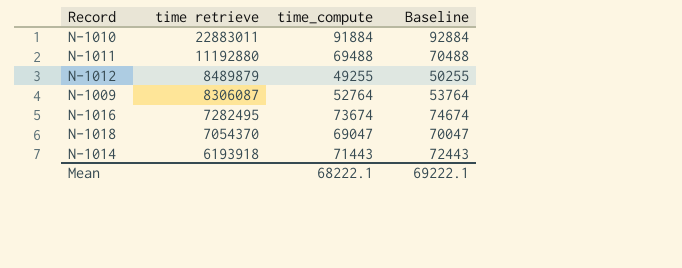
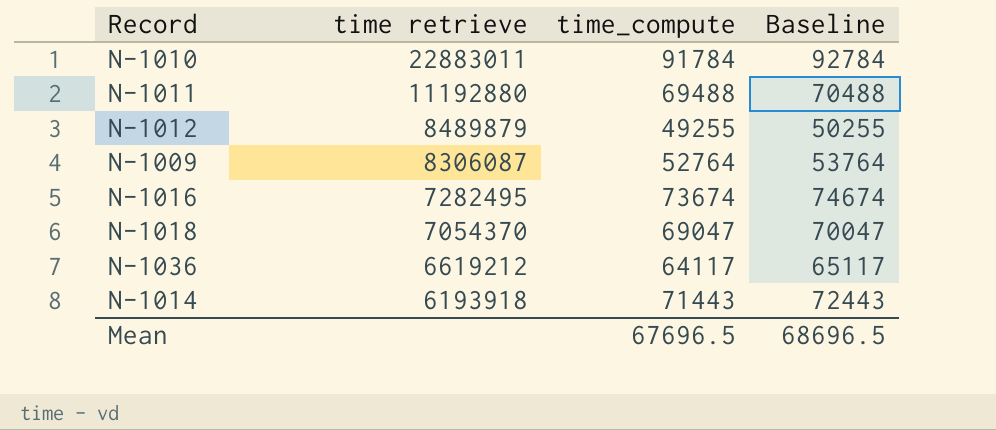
N-1010 | time_compute: 91884 -> 91784
N-1010 | Baseline: 92884 -> 92784
row N-1036: none -> 6619212 | 64117 | 65117
Mean | time_compute: 68222.1 -> 67696.5
Mean | Baseline: 69222.1 -> 68696.5

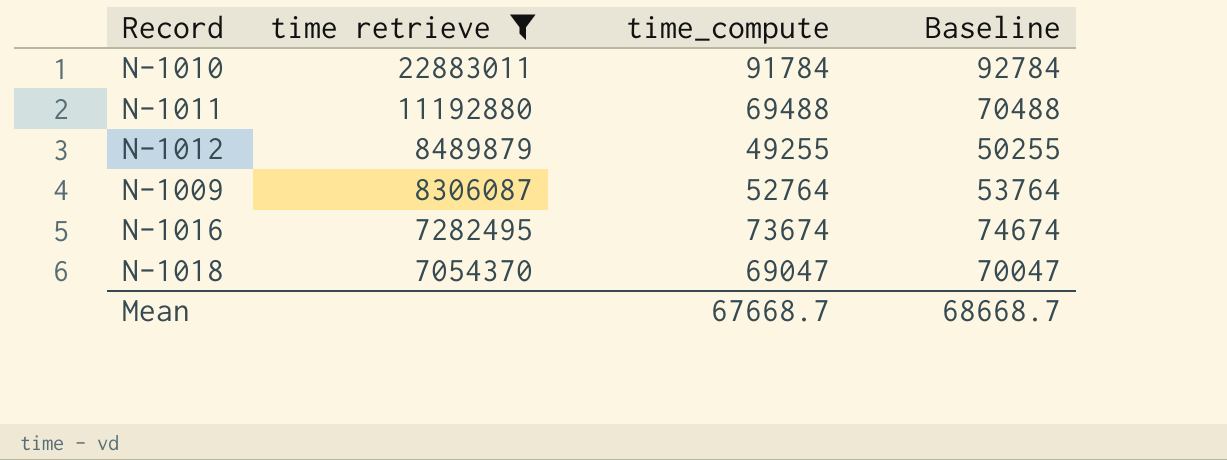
filter: none -> time retrieve >= 7054370
Mean | time_compute: 67696.5 -> 67668.7
Mean | Baseline: 68696.5 -> 68668.7

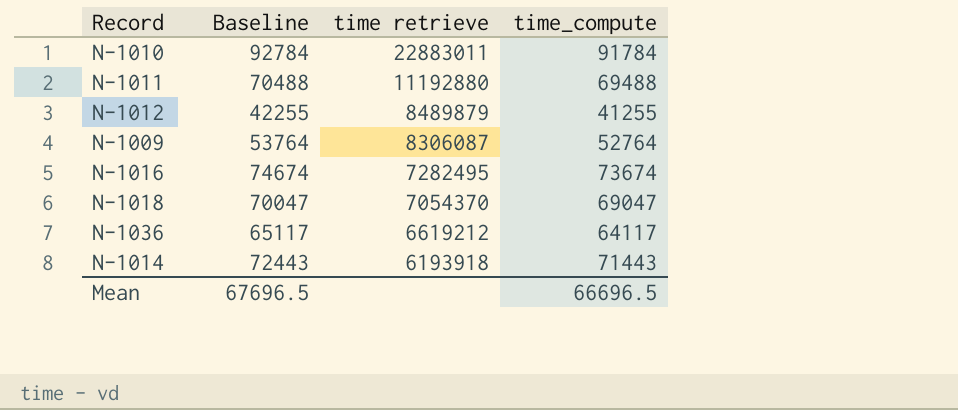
filter: time retrieve >= 7054370 -> none
column Baseline | position: 4 -> 2
N-1012 | Baseline: 50255 -> 42255
N-1012 | time_compute: 49255 -> 41255
Mean | Baseline: 68668.7 -> 67696.5
Mean | time_compute: 67668.7 -> 66696.5

